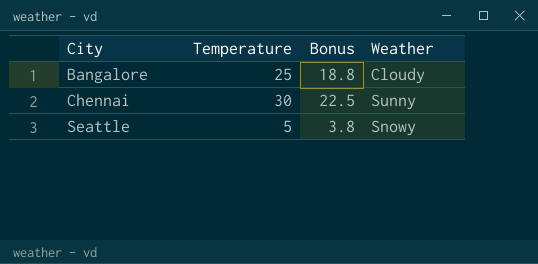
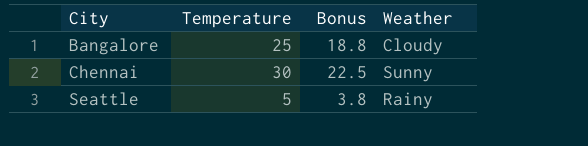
Seattle | Weather: Snowy -> Rainy

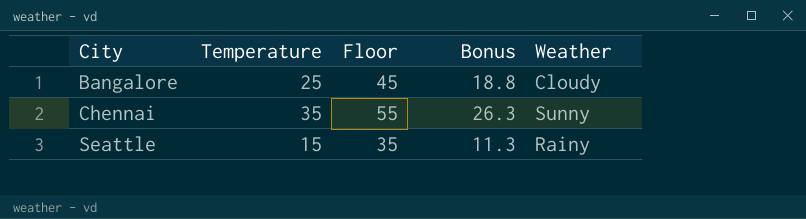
column Floor | formula: none -> [Temperature] + 20
Chennai | Temperature: 30 -> 35
Chennai | Bonus: 22.5 -> 26.3
Seattle | Temperature: 5 -> 15
Seattle | Bonus: 3.8 -> 11.3

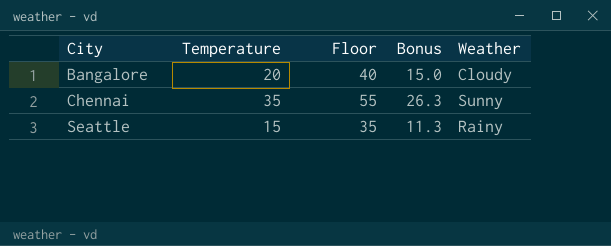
Bangalore | Temperature: 25 -> 20
Bangalore | Floor: 45 -> 40
Bangalore | Bonus: 18.8 -> 15.0

